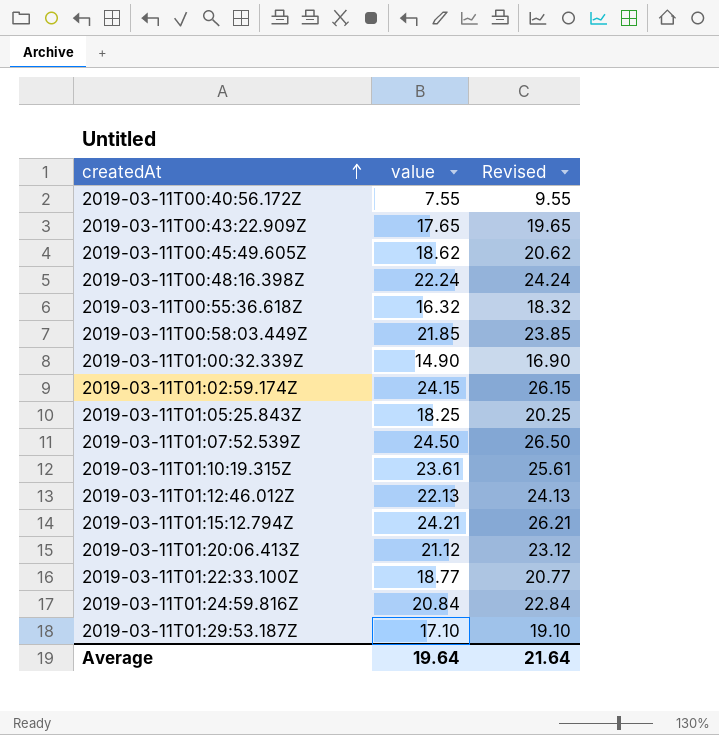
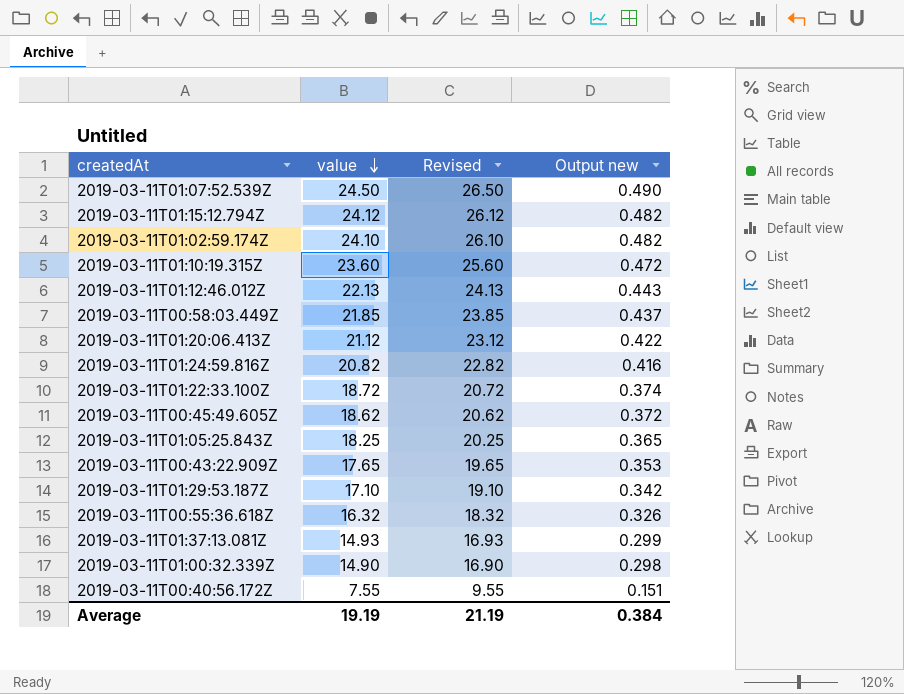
row order: createdAt ascending -> value descending
column Output new | formula: none -> [value] * 0.02
row 2019-03-11T00:48:16.398Z: 22.24 | 24.24 -> none
2019-03-11T01:15:12.794Z | value: 24.21 -> 24.12
2019-03-11T01:15:12.794Z | Revised: 26.21 -> 26.12
2019-03-11T01:02:59.174Z | value: 24.15 -> 24.10
2019-03-11T01:02:59.174Z | Revised: 26.15 -> 26.10
2019-03-11T01:10:19.315Z | value: 23.61 -> 23.60
2019-03-11T01:10:19.315Z | Revised: 25.61 -> 25.60
2019-03-11T01:24:59.816Z | value: 20.84 -> 20.82
2019-03-11T01:24:59.816Z | Revised: 22.84 -> 22.82
2019-03-11T01:22:33.100Z | value: 18.77 -> 18.72
2019-03-11T01:22:33.100Z | Revised: 20.77 -> 20.72
row 2019-03-11T01:37:13.081Z: none -> 14.93 | 16.93 | 0.299
Average | value: 19.64 -> 19.19
Average | Revised: 21.64 -> 21.19

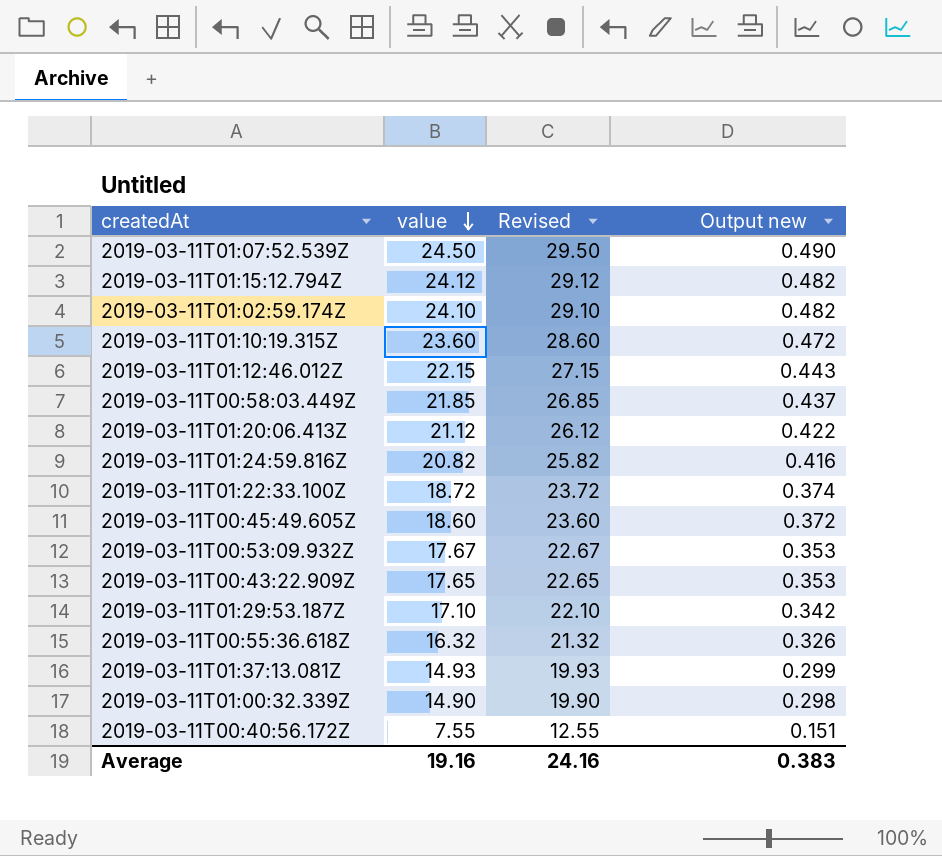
column Revised | formula: [value] + 2 -> [value] + 5
row 2019-03-11T01:05:25.843Z: 18.25 | 20.25 | 0.365 -> none
2019-03-11T01:12:46.012Z | value: 22.13 -> 22.15
2019-03-11T00:45:49.605Z | value: 18.62 -> 18.60
row 2019-03-11T00:53:09.932Z: none -> 17.67 | 22.67 | 0.353
Average | value: 19.19 -> 19.16
Average | Revised: 21.19 -> 24.16
Average | Output new: 0.384 -> 0.383

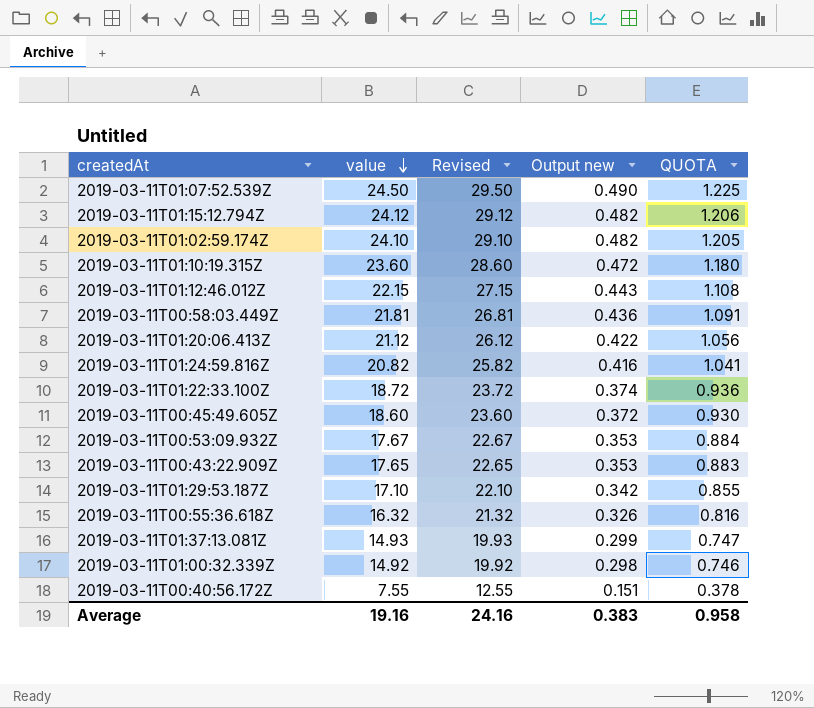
column QUOTA | formula: none -> [value] * 0.05
2019-03-11T00:58:03.449Z | value: 21.85 -> 21.81
2019-03-11T00:58:03.449Z | Revised: 26.85 -> 26.81
2019-03-11T00:58:03.449Z | Output new: 0.437 -> 0.436
2019-03-11T01:00:32.339Z | value: 14.90 -> 14.92
2019-03-11T01:00:32.339Z | Revised: 19.90 -> 19.92

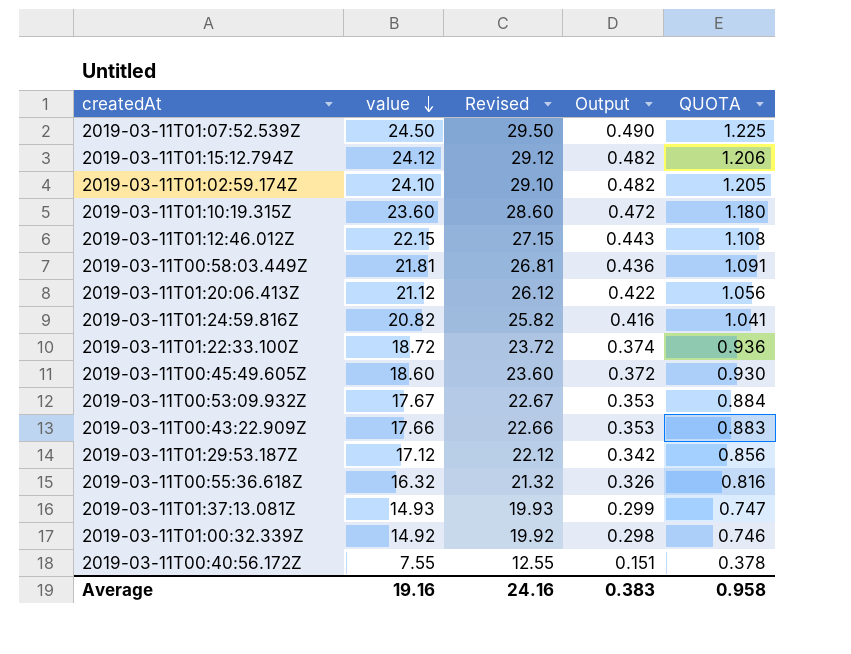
column name: Output new -> Output
2019-03-11T00:43:22.909Z | value: 17.65 -> 17.66
2019-03-11T00:43:22.909Z | Revised: 22.65 -> 22.66
2019-03-11T01:29:53.187Z | value: 17.10 -> 17.12
2019-03-11T01:29:53.187Z | Revised: 22.10 -> 22.12
2019-03-11T01:29:53.187Z | QUOTA: 0.855 -> 0.856

